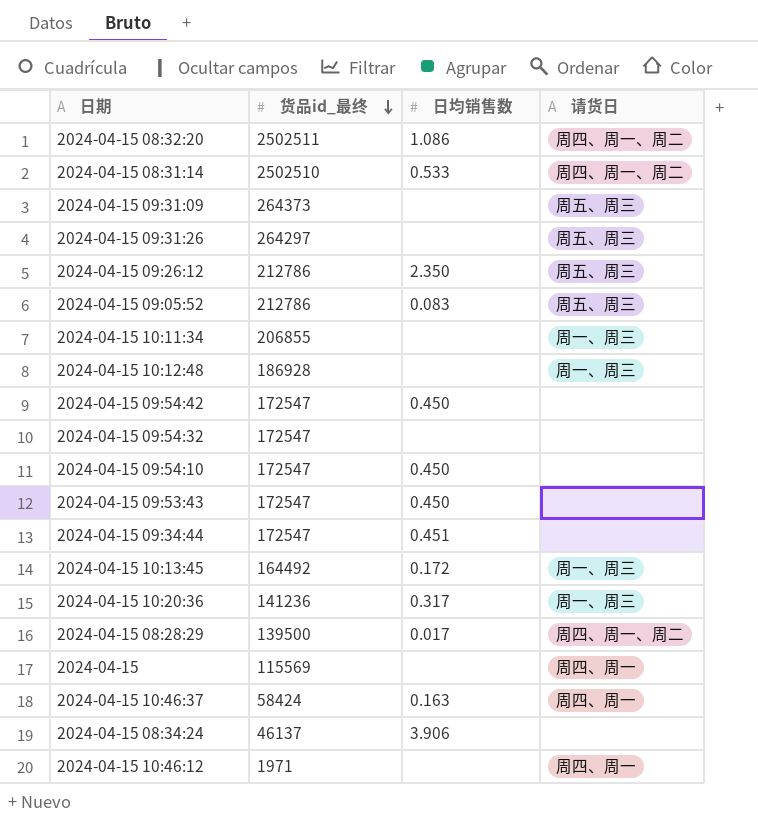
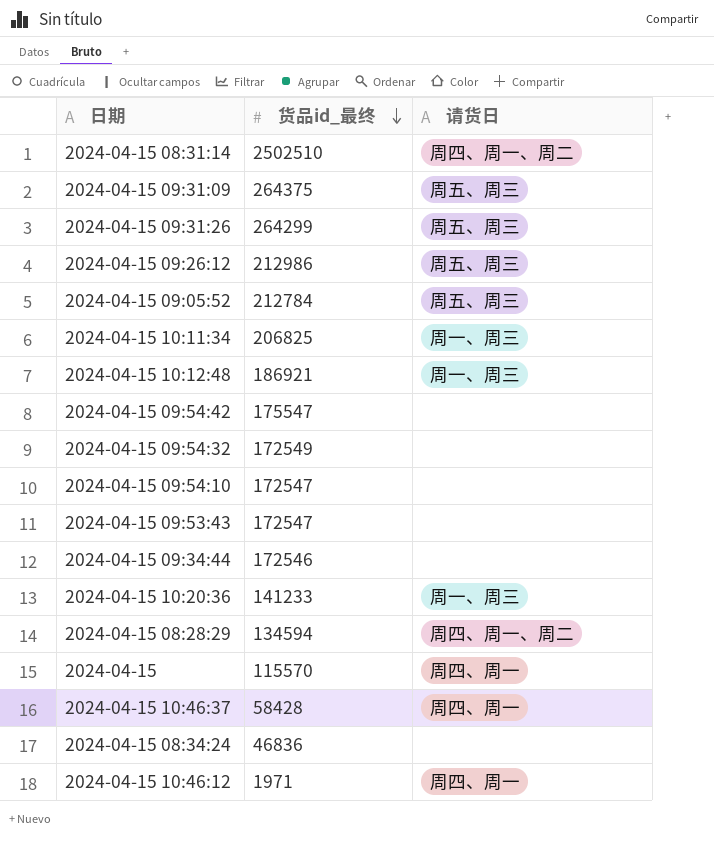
column 日均销售数 | position: 3 -> none
row 2024-04-15 08:32:20: 2502511 | 1.086 | 周四、周一、周二 -> none
row 2024-04-15 10:13:45: 164492 | 0.172 | 周一、周三 -> none
2024-04-15 09:31:09 | 货品id_最终: 264373 -> 264375
2024-04-15 09:31:26 | 货品id_最终: 264297 -> 264299
2024-04-15 09:26:12 | 货品id_最终: 212786 -> 212986
2024-04-15 09:05:52 | 货品id_最终: 212786 -> 212784
2024-04-15 10:11:34 | 货品id_最终: 206855 -> 206825
2024-04-15 10:12:48 | 货品id_最终: 186928 -> 186921
2024-04-15 09:54:42 | 货品id_最终: 172547 -> 175547
2024-04-15 09:54:32 | 货品id_最终: 172547 -> 172549
2024-04-15 09:34:44 | 货品id_最终: 172547 -> 172546
2024-04-15 10:20:36 | 货品id_最终: 141236 -> 141233
2024-04-15 08:28:29 | 货品id_最终: 139500 -> 134594
2024-04-15 | 货品id_最终: 115569 -> 115570
2024-04-15 10:46:37 | 货品id_最终: 58424 -> 58428
2024-04-15 08:34:24 | 货品id_最终: 46137 -> 46836

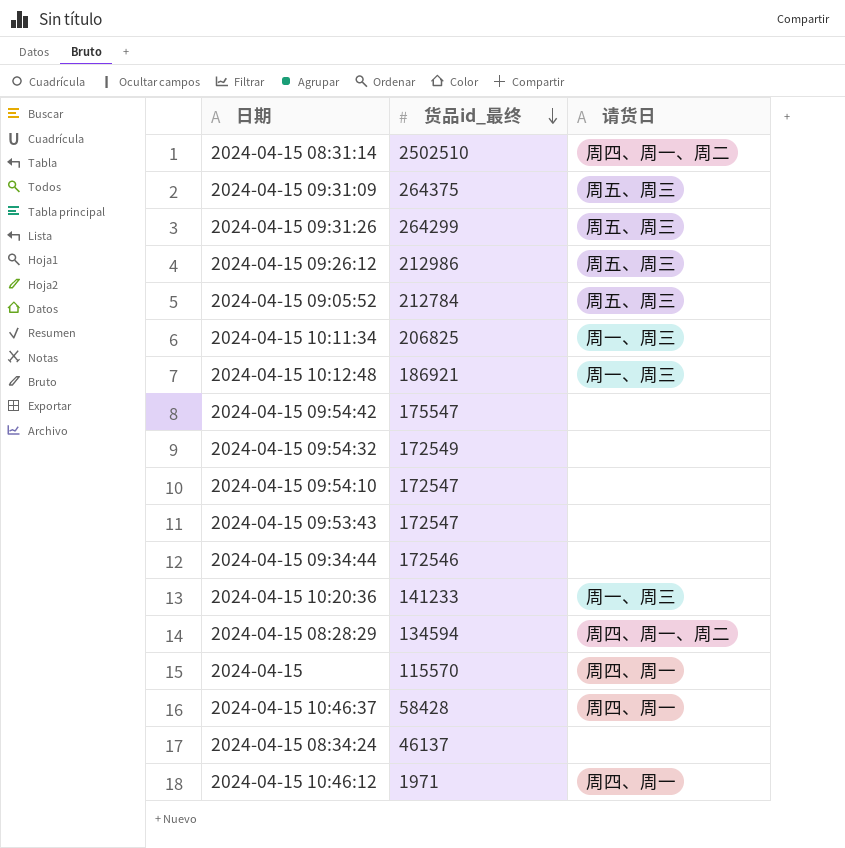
2024-04-15 08:34:24 | 货品id_最终: 46836 -> 46137

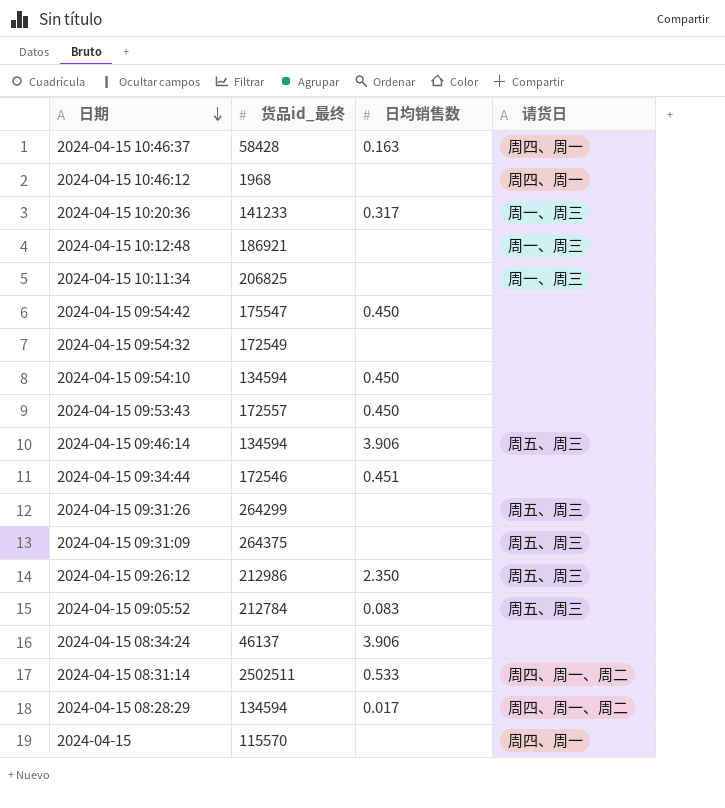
row order: 货品id_最终 descending -> 日期 descending
column 日均销售数 | position: none -> 3
2024-04-15 10:46:12 | 货品id_最终: 1971 -> 1968
2024-04-15 09:54:10 | 货品id_最终: 172547 -> 134594
2024-04-15 09:53:43 | 货品id_最终: 172547 -> 172557
row 2024-04-15 09:46:14: none -> 134594 | 3.906 | 周五、周三
2024-04-15 08:31:14 | 货品id_最终: 2502510 -> 2502511

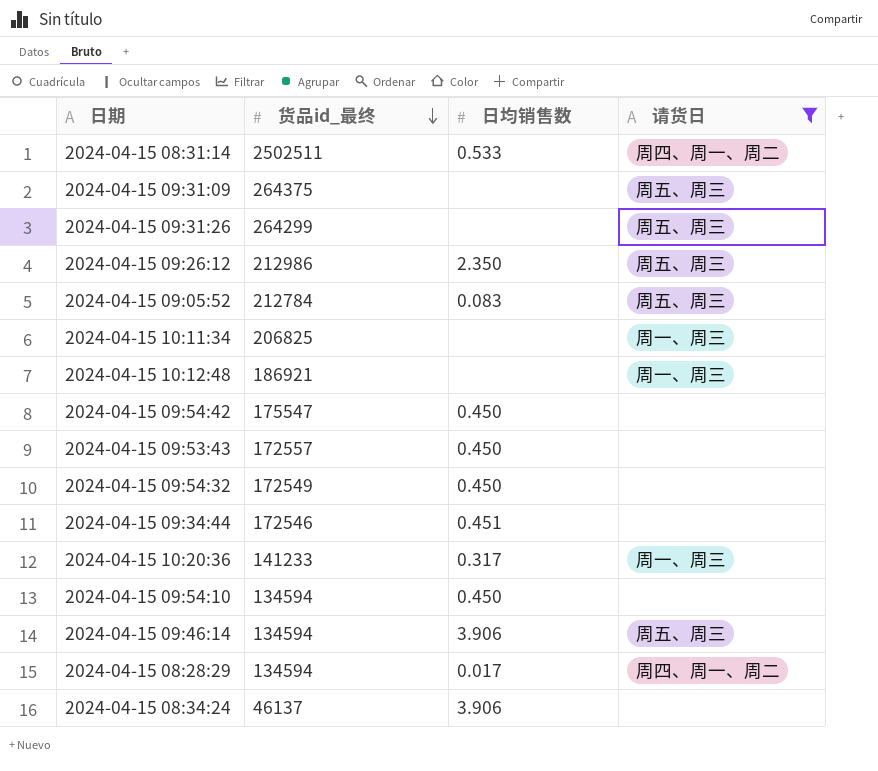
filter: none -> 请货日 != 周四、周一
row order: 日期 descending -> 货品id_最终 descending
2024-04-15 09:54:32 | 日均销售数: none -> 0.450

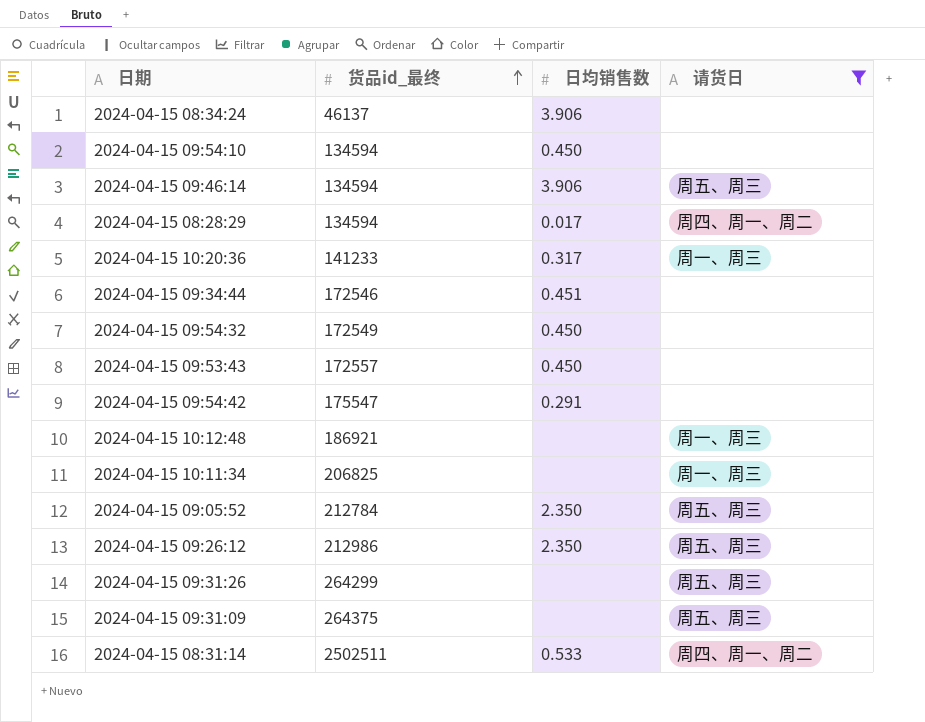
row order: 货品id_最终 descending -> 货品id_最终 ascending
2024-04-15 09:54:42 | 日均销售数: 0.450 -> 0.291
2024-04-15 09:05:52 | 日均销售数: 0.083 -> 2.350

